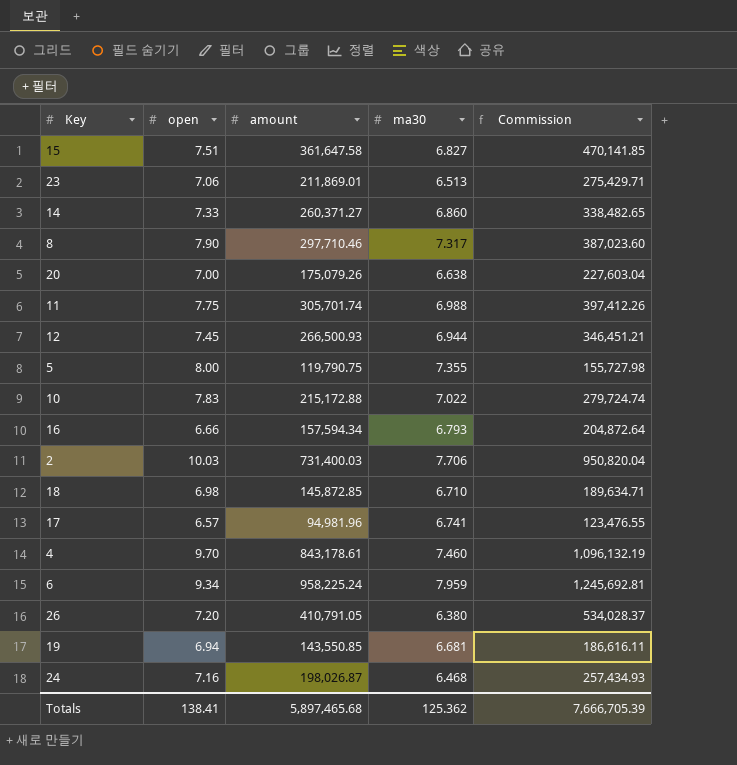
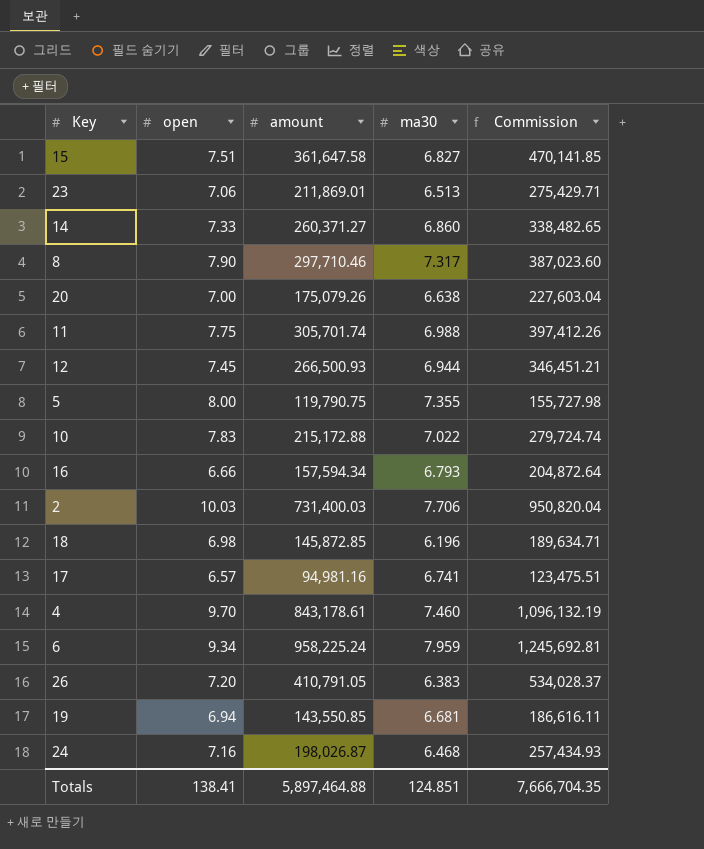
18 | ma30: 6.710 -> 6.196
17 | amount: 94,981.96 -> 94,981.16
17 | Commission: 123,476.55 -> 123,475.51
26 | ma30: 6.380 -> 6.383
Totals | amount: 5,897,465.68 -> 5,897,464.88
Totals | ma30: 125.362 -> 124.851
Totals | Commission: 7,666,705.39 -> 7,666,704.35

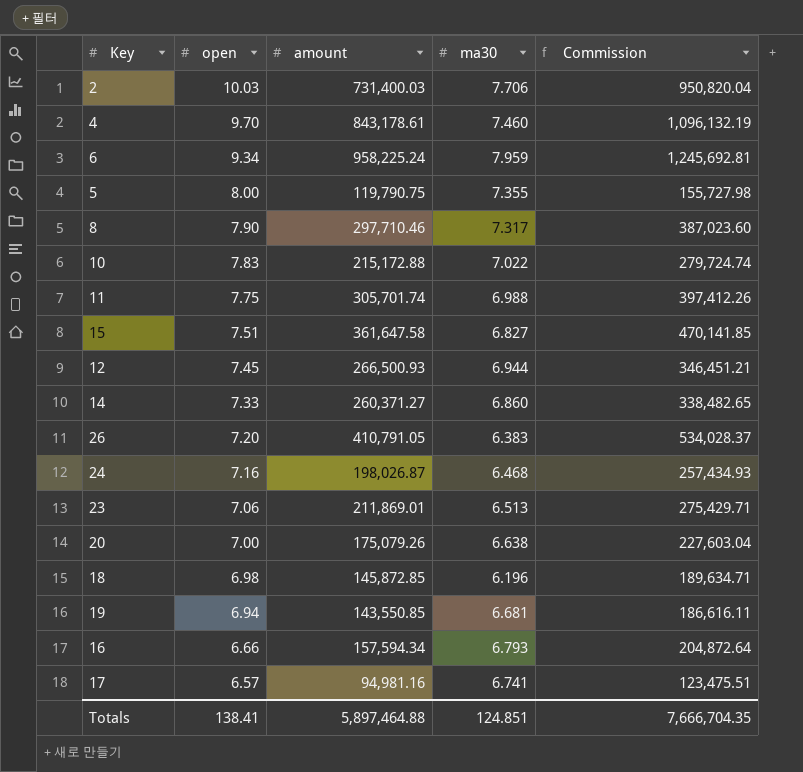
row order: none -> open descending

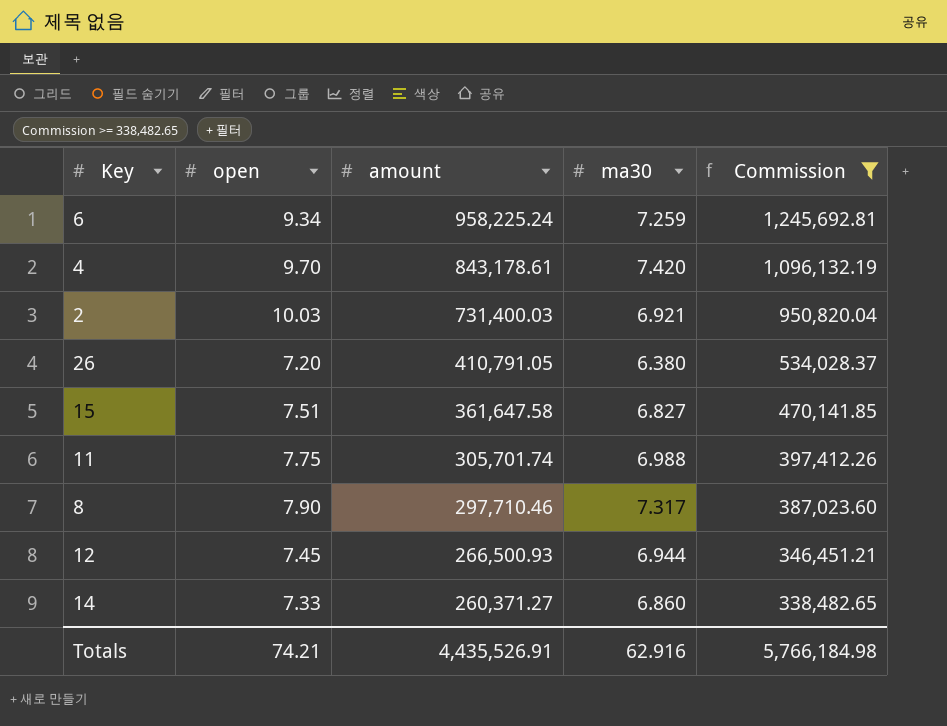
filter: none -> Commission >= 338,482.65
row order: open descending -> amount descending
6 | ma30: 7.959 -> 7.259
4 | ma30: 7.460 -> 7.420
2 | ma30: 7.706 -> 6.921
26 | ma30: 6.383 -> 6.380
Totals | open: 138.41 -> 74.21
Totals | amount: 5,897,464.88 -> 4,435,526.91
Totals | ma30: 124.851 -> 62.916
Totals | Commission: 7,666,704.35 -> 5,766,184.98

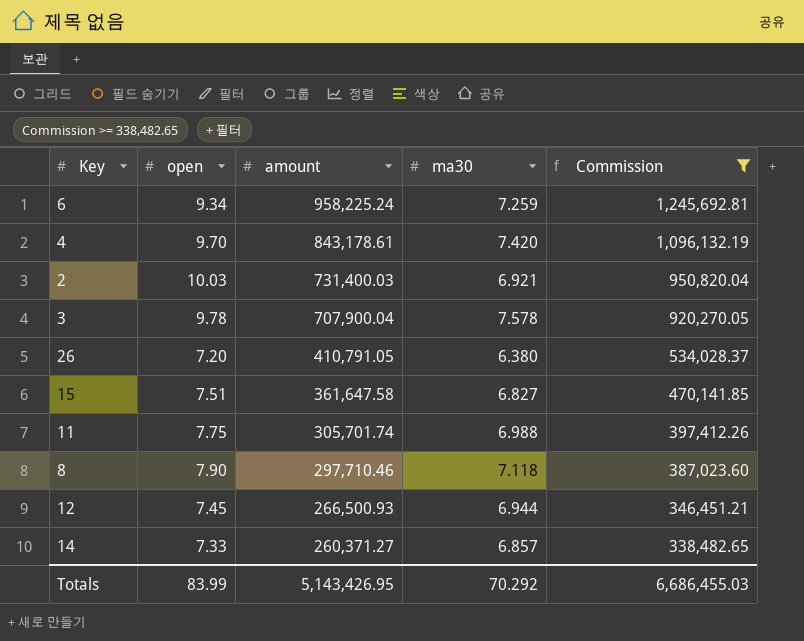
row 3: none -> 9.78 | 707,900.04 | 7.578 | 920,270.05
8 | ma30: 7.317 -> 7.118
14 | ma30: 6.860 -> 6.857
Totals | open: 74.21 -> 83.99
Totals | amount: 4,435,526.91 -> 5,143,426.95
Totals | ma30: 62.916 -> 70.292
Totals | Commission: 5,766,184.98 -> 6,686,455.03

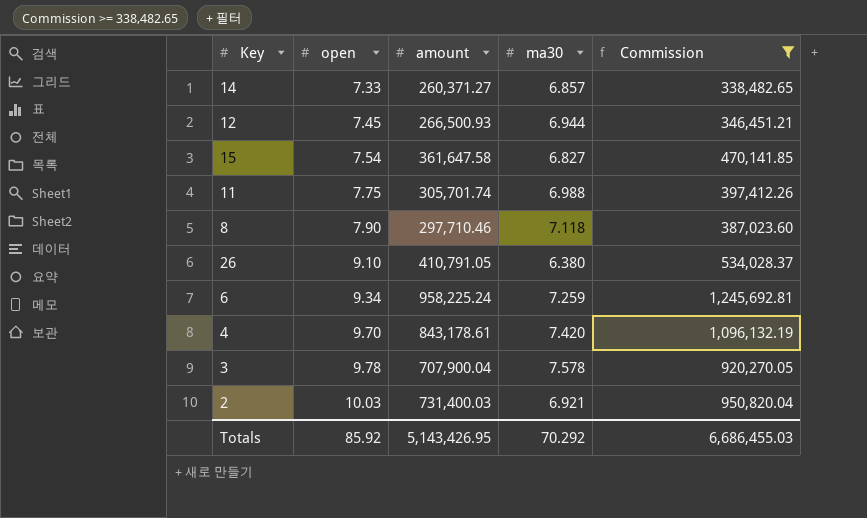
row order: amount descending -> open ascending
15 | open: 7.51 -> 7.54
26 | open: 7.20 -> 9.10
Totals | open: 83.99 -> 85.92

